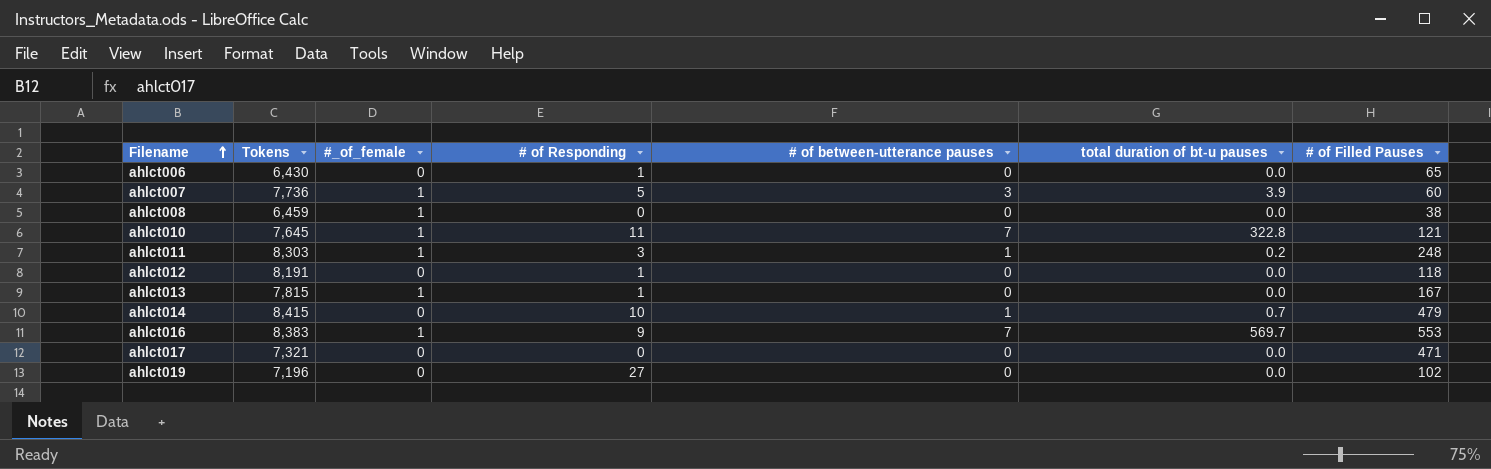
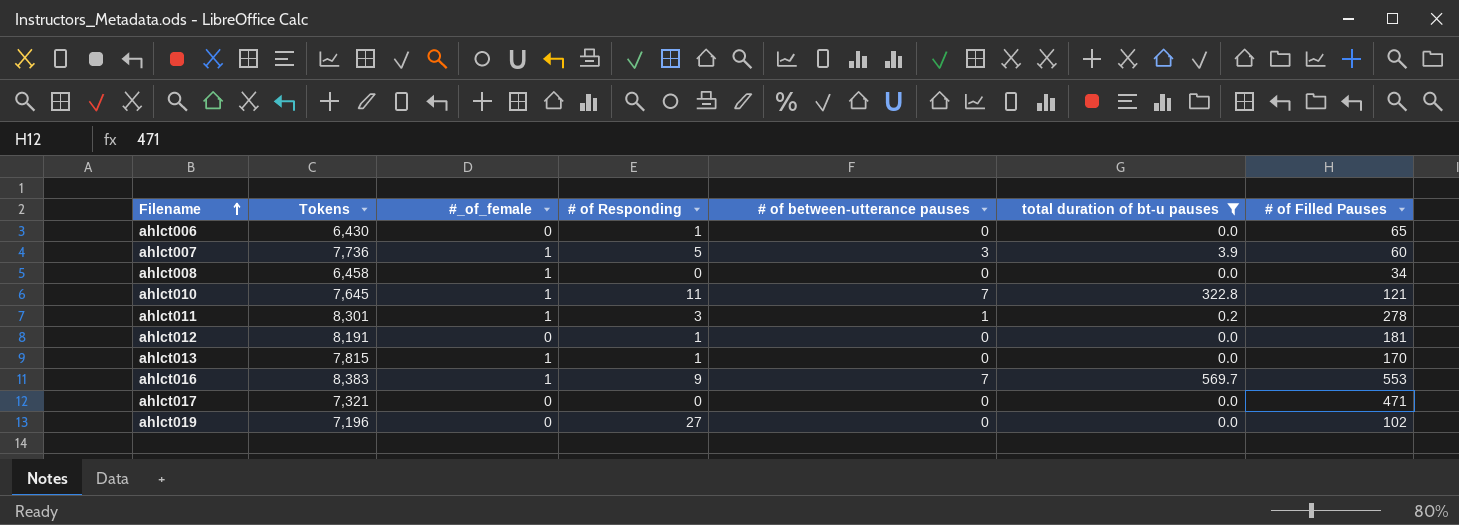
filter: none -> total duration of bt-u pauses != 0.7
ahlct008 | Tokens: 6,459 -> 6,458
ahlct008 | # of Filled Pauses: 38 -> 34
ahlct011 | Tokens: 8,303 -> 8,301
ahlct011 | # of Filled Pauses: 248 -> 278
ahlct012 | # of Filled Pauses: 118 -> 181
ahlct013 | # of Filled Pauses: 167 -> 170

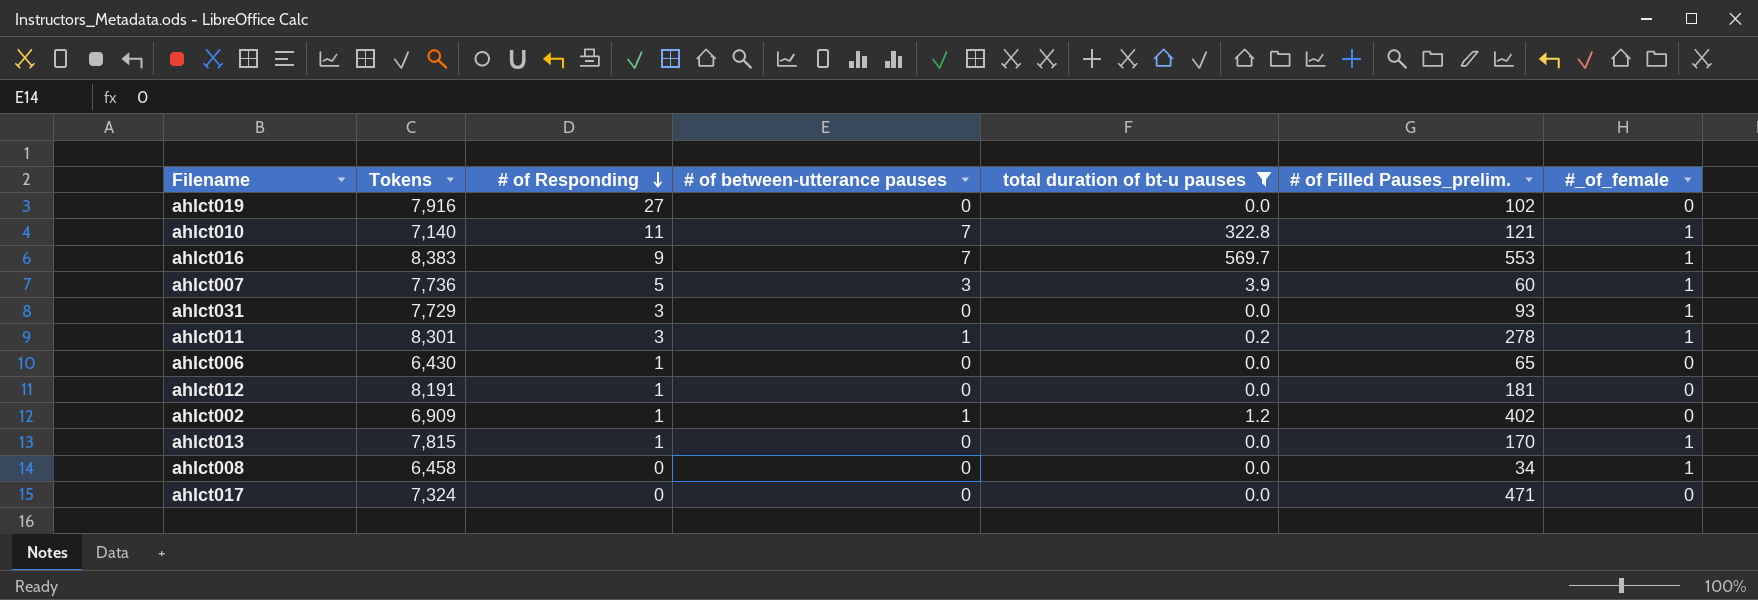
row order: Filename ascending -> # of Responding descending
column name: # of Filled Pauses -> # of Filled Pauses_prelim.
column #_of_female | position: 3 -> 7
ahlct019 | Tokens: 7,196 -> 7,916
ahlct010 | Tokens: 7,645 -> 7,140
row ahlct031: none -> 7,729 | 3 | 0 | 0.0 | 93 | 1
row ahlct002: none -> 6,909 | 1 | 1 | 1.2 | 402 | 0
ahlct017 | Tokens: 7,321 -> 7,324

